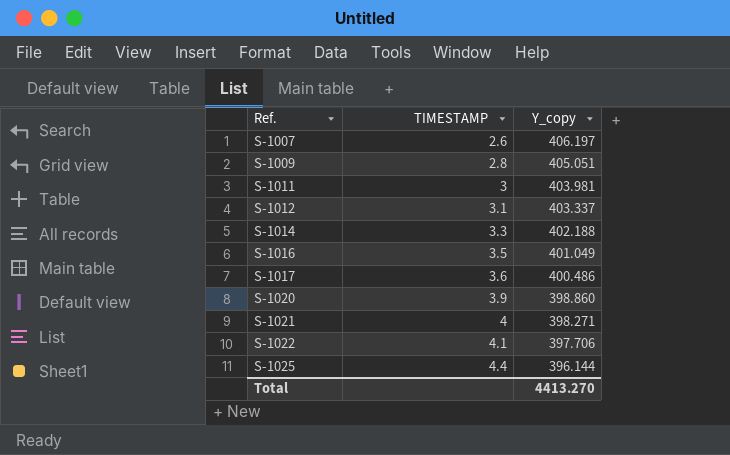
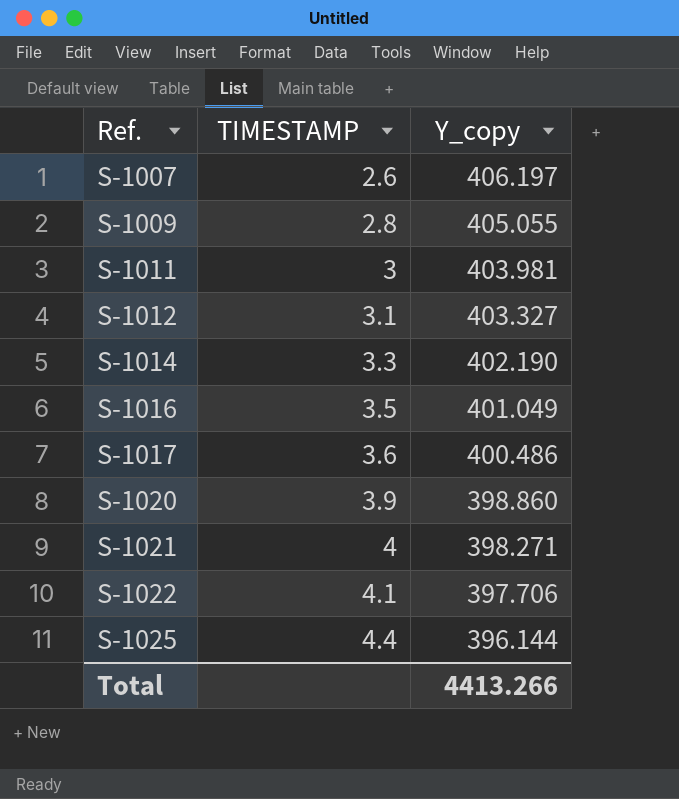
S-1009 | Y_copy: 405.051 -> 405.055
S-1012 | Y_copy: 403.337 -> 403.327
S-1014 | Y_copy: 402.188 -> 402.190
Total | Y_copy: 4413.270 -> 4413.266

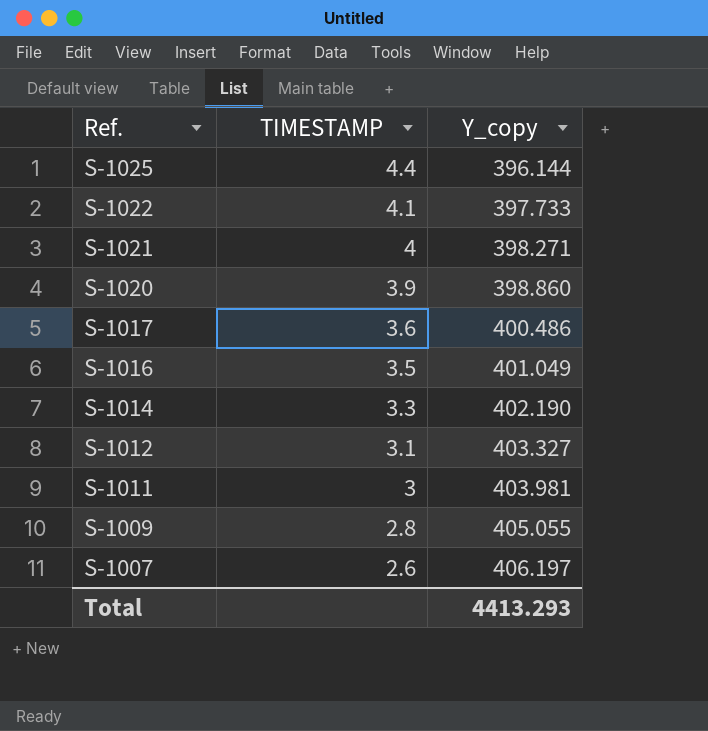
row order: Ref. ascending -> Ref. descending
S-1022 | Y_copy: 397.706 -> 397.733
Total | Y_copy: 4413.266 -> 4413.293

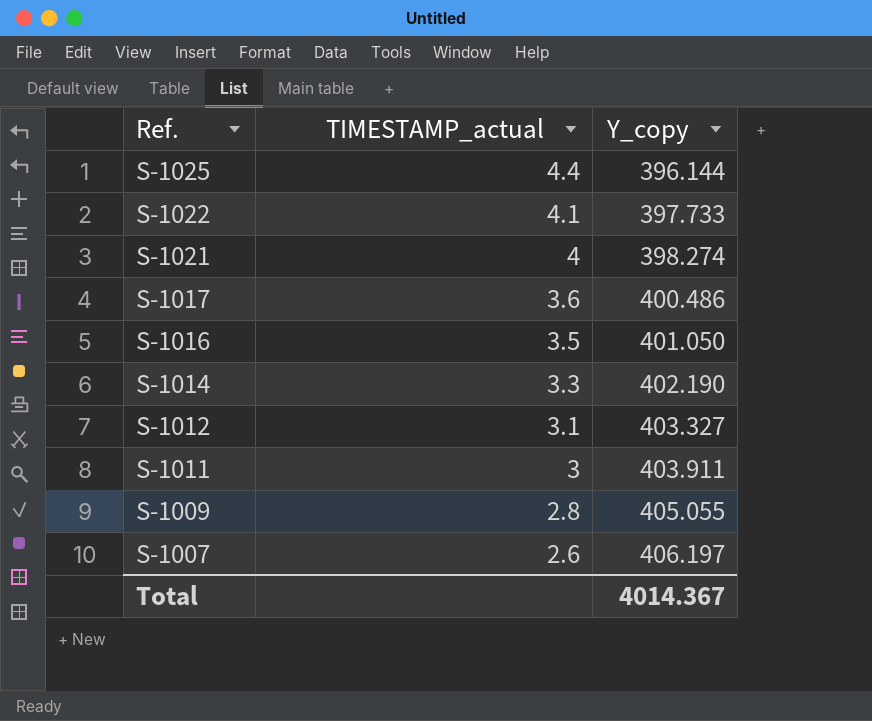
column name: TIMESTAMP -> TIMESTAMP_actual
row S-1020: 3.9 | 398.860 -> none
S-1021 | Y_copy: 398.271 -> 398.274
S-1016 | Y_copy: 401.049 -> 401.050
S-1011 | Y_copy: 403.981 -> 403.911
Total | Y_copy: 4413.293 -> 4014.367

